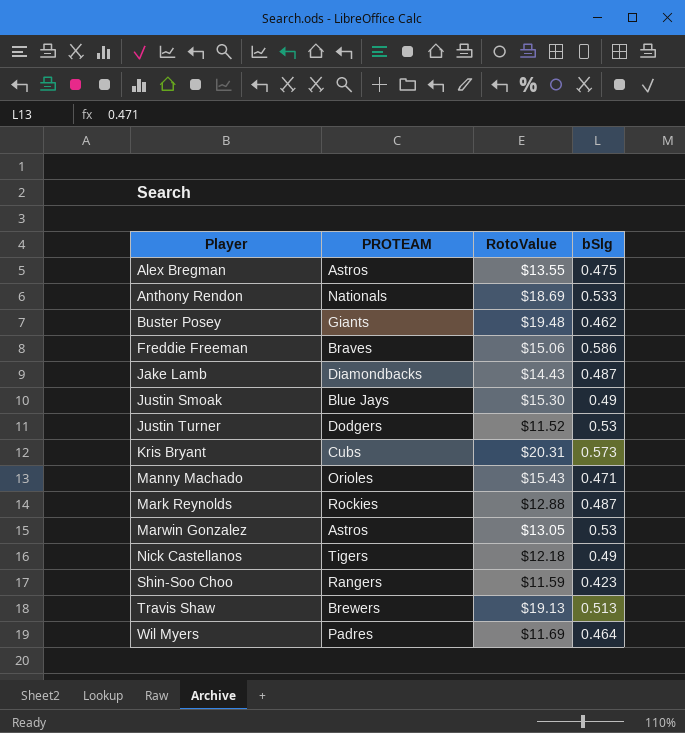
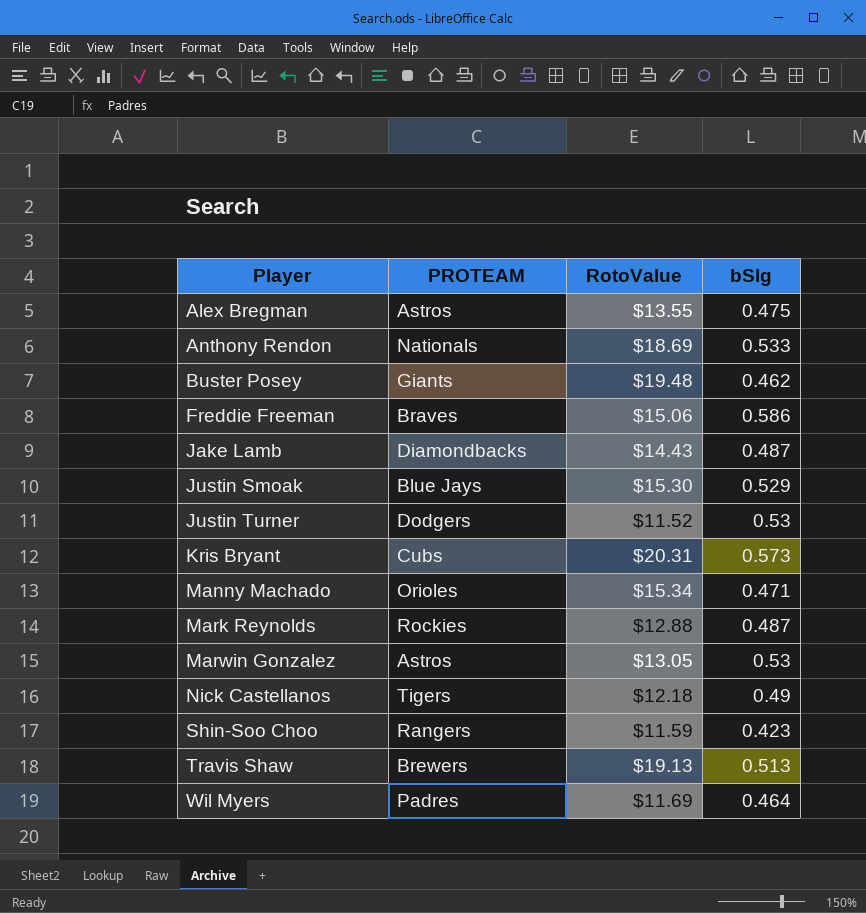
Justin Smoak | bSlg: 0.49 -> 0.529
Manny Machado | RotoValue: $15.43 -> $15.34

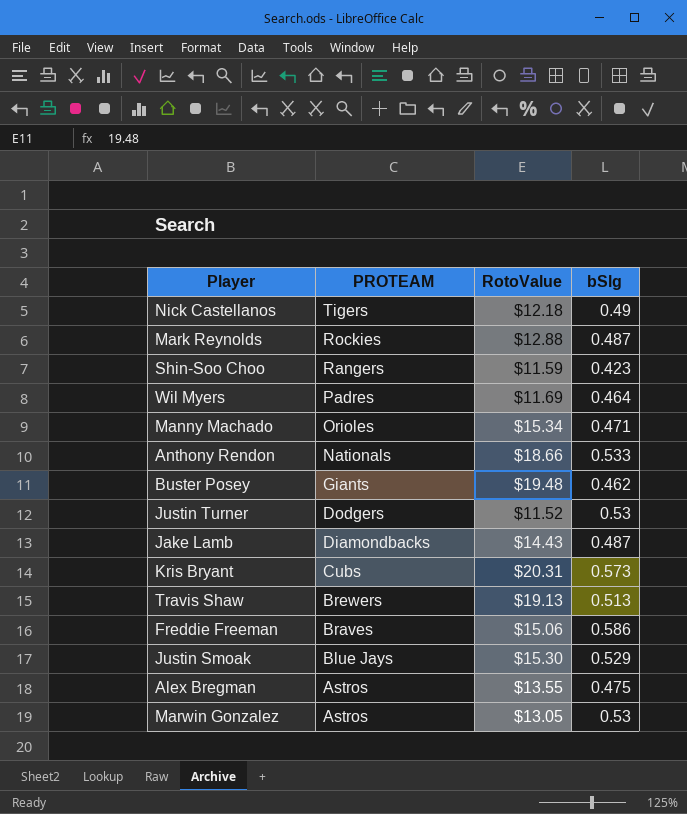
row order: Player ascending -> PROTEAM descending
Anthony Rendon | RotoValue: $18.69 -> $18.66

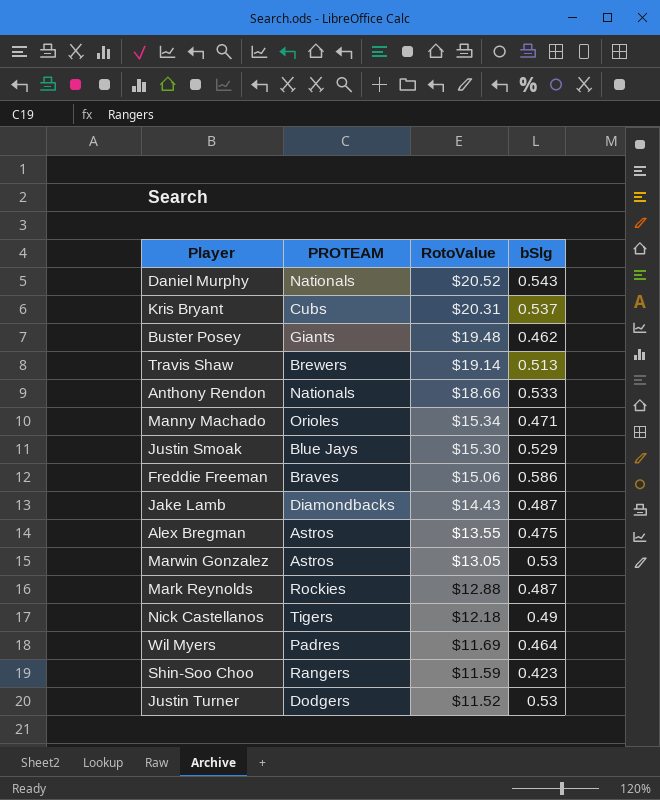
row order: PROTEAM descending -> RotoValue descending
row Daniel Murphy: none -> Nationals | $20.52 | 0.543
Kris Bryant | bSlg: 0.573 -> 0.537
Travis Shaw | RotoValue: $19.13 -> $19.14

